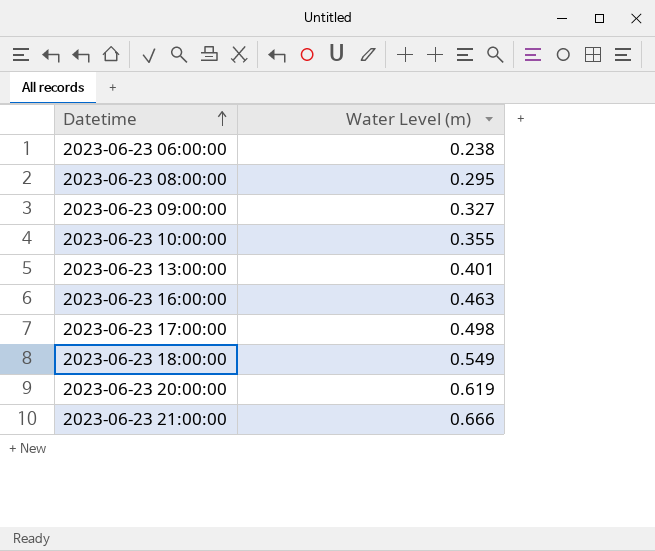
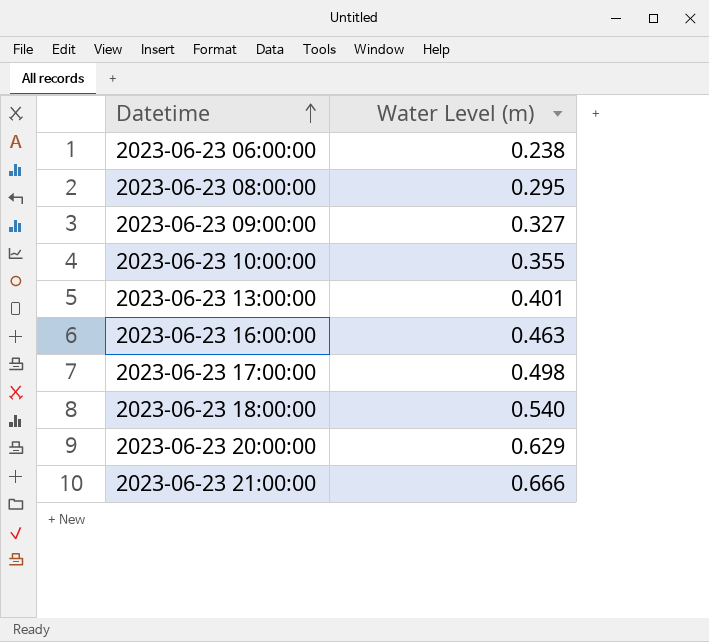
2023-06-23 18:00:00 | Water Level (m): 0.549 -> 0.540
2023-06-23 20:00:00 | Water Level (m): 0.619 -> 0.629

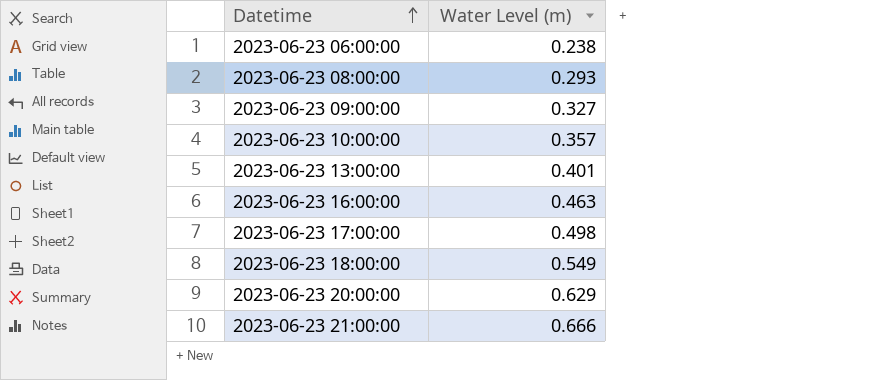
2023-06-23 08:00:00 | Water Level (m): 0.295 -> 0.293
2023-06-23 10:00:00 | Water Level (m): 0.355 -> 0.357
2023-06-23 18:00:00 | Water Level (m): 0.540 -> 0.549

